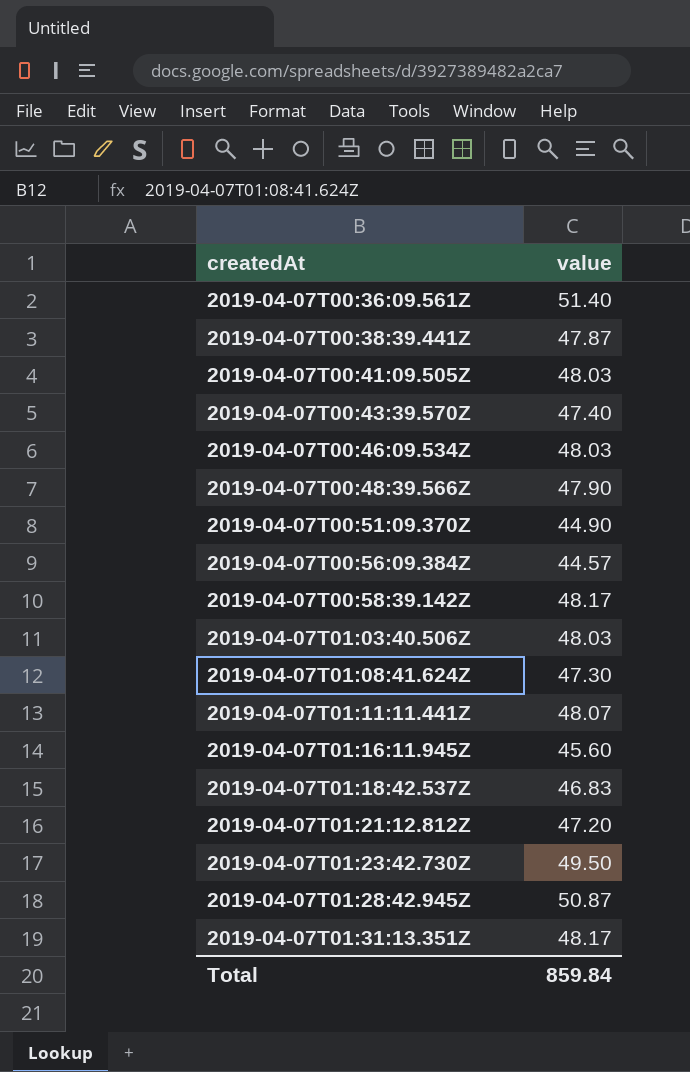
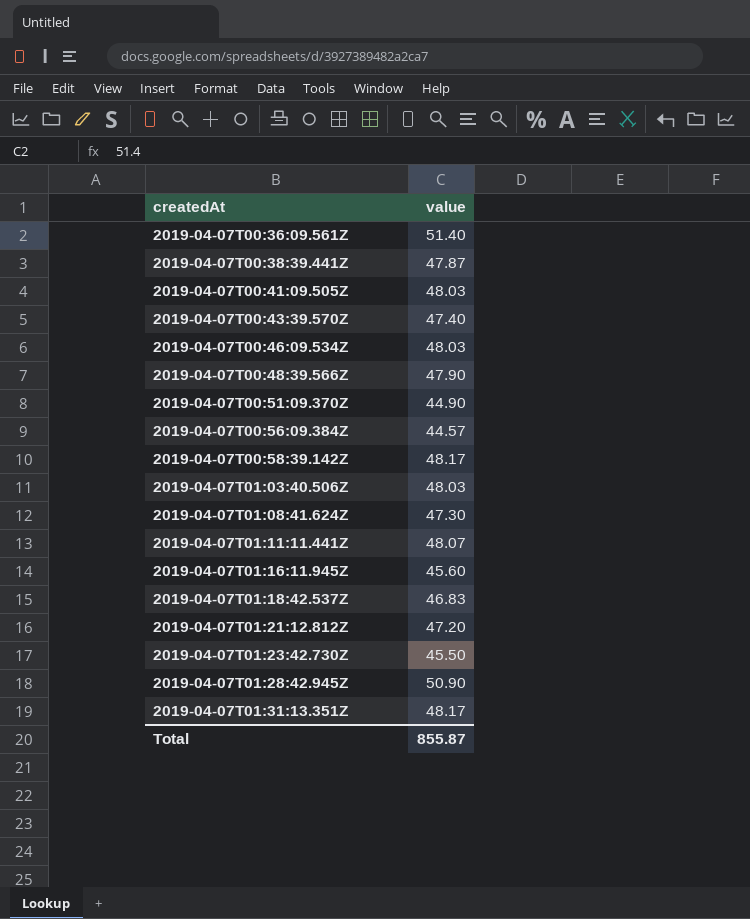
2019-04-07T01:23:42.730Z | value: 49.50 -> 45.50
2019-04-07T01:28:42.945Z | value: 50.87 -> 50.90
Total | value: 859.84 -> 855.87

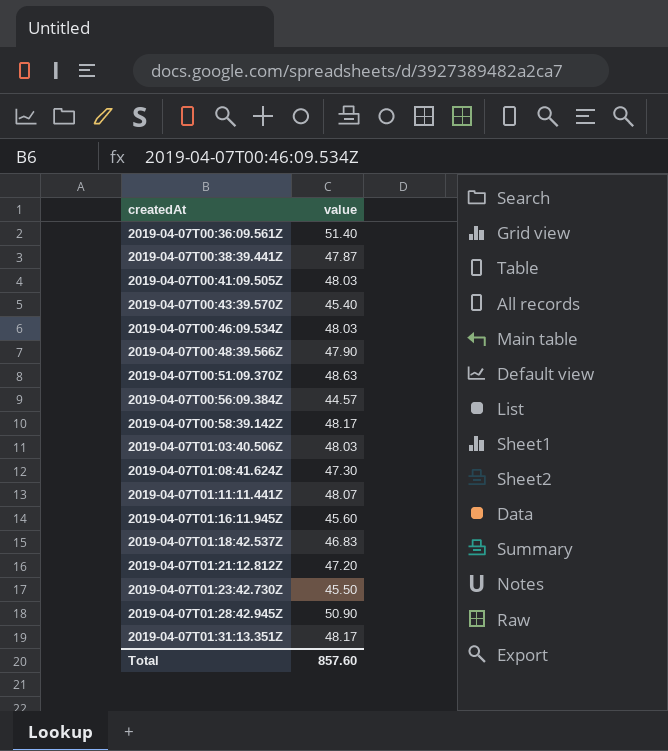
2019-04-07T00:43:39.570Z | value: 47.40 -> 45.40
2019-04-07T00:51:09.370Z | value: 44.90 -> 48.63
Total | value: 855.87 -> 857.60

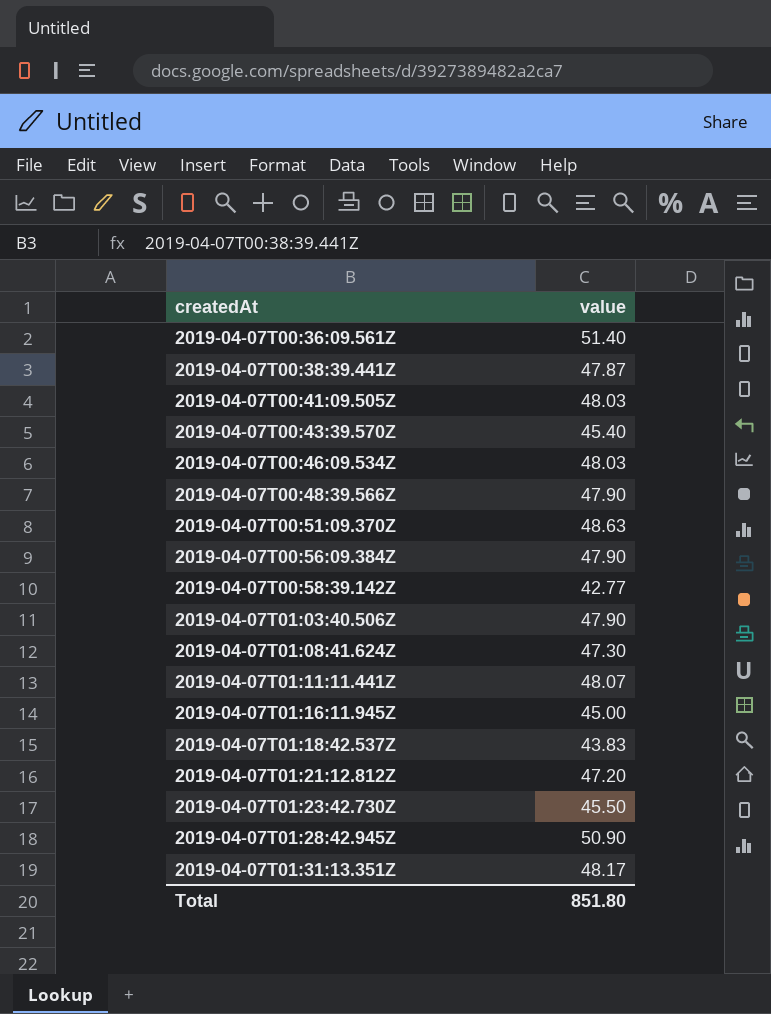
2019-04-07T00:56:09.384Z | value: 44.57 -> 47.90
2019-04-07T00:58:39.142Z | value: 48.17 -> 42.77
2019-04-07T01:03:40.506Z | value: 48.03 -> 47.90
2019-04-07T01:16:11.945Z | value: 45.60 -> 45.00
2019-04-07T01:18:42.537Z | value: 46.83 -> 43.83
Total | value: 857.60 -> 851.80

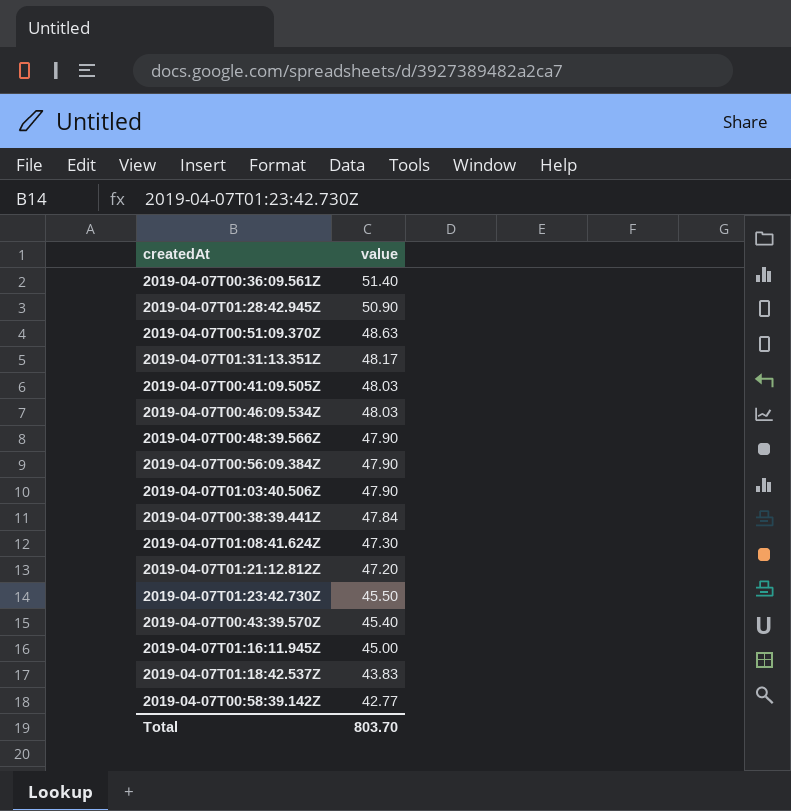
row order: createdAt ascending -> value descending
row 2019-04-07T01:11:11.441Z: 48.07 -> none
2019-04-07T00:38:39.441Z | value: 47.87 -> 47.84
Total | value: 851.80 -> 803.70

